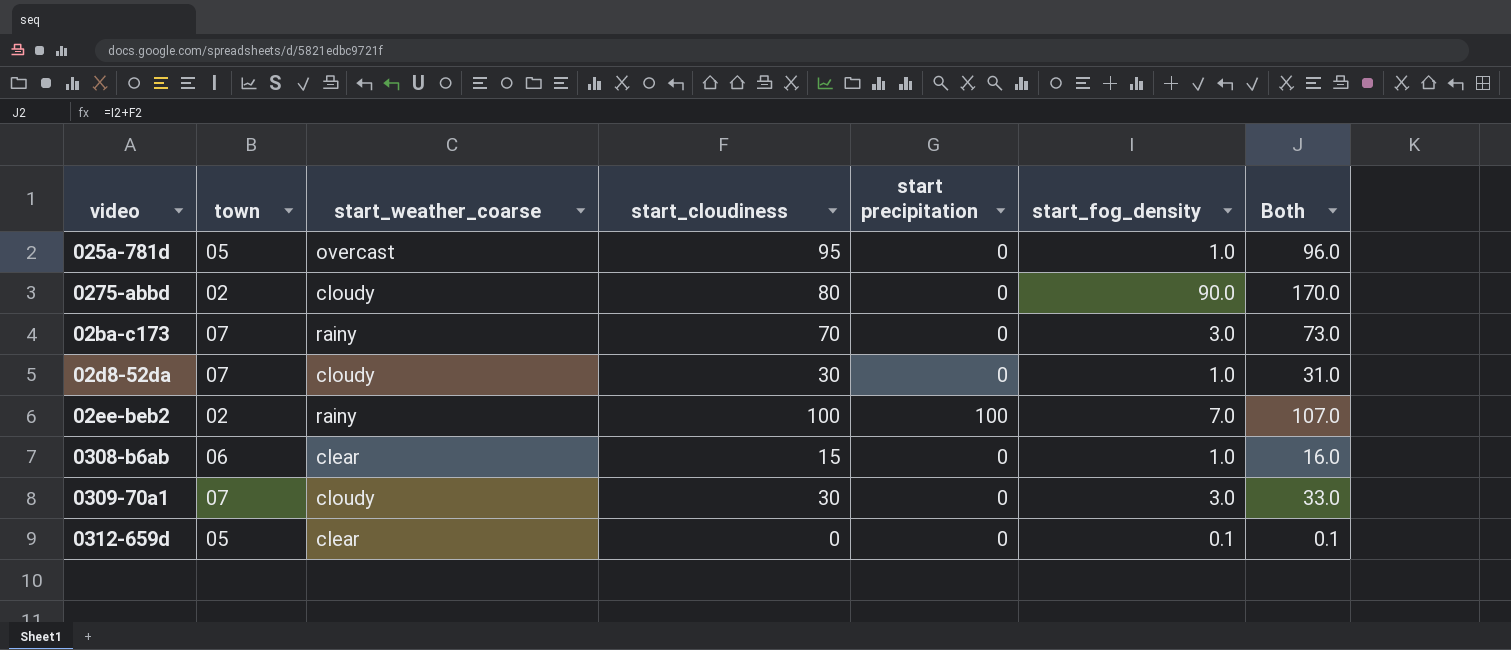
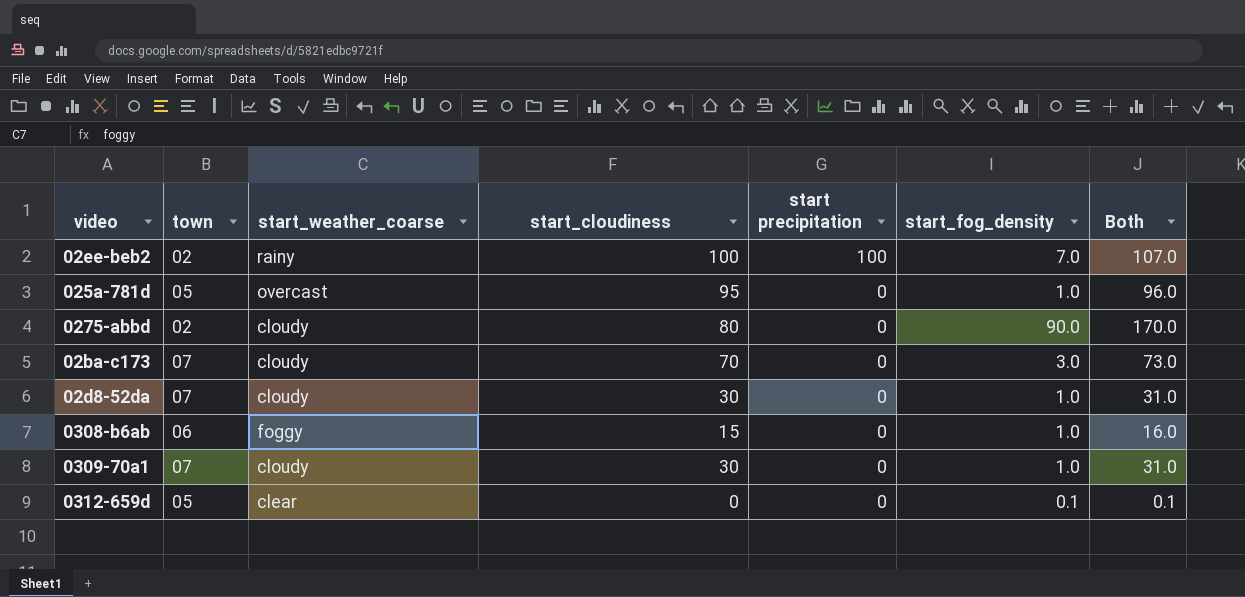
row order: none -> start precipitation descending
02ba-c173 | start_weather_coarse: rainy -> cloudy
0308-b6ab | start_weather_coarse: clear -> foggy
0309-70a1 | start_fog_density: 3.0 -> 1.0
0309-70a1 | Both: 33.0 -> 31.0

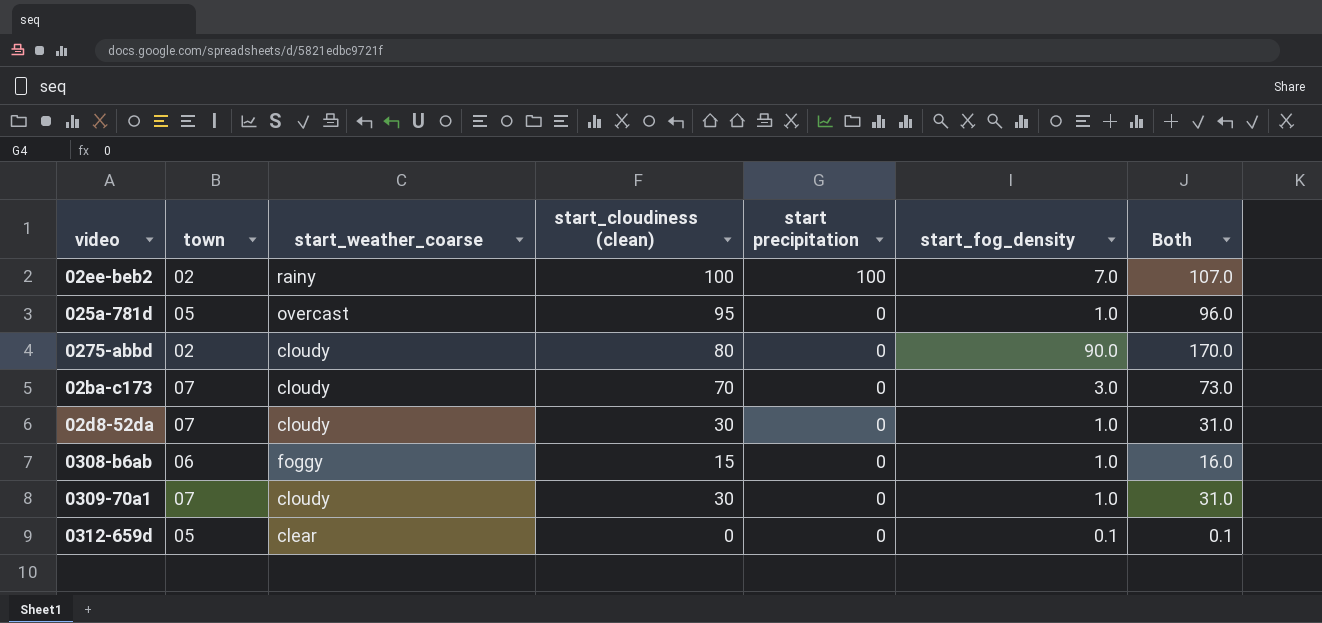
column name: start_cloudiness -> start_cloudiness (clean)

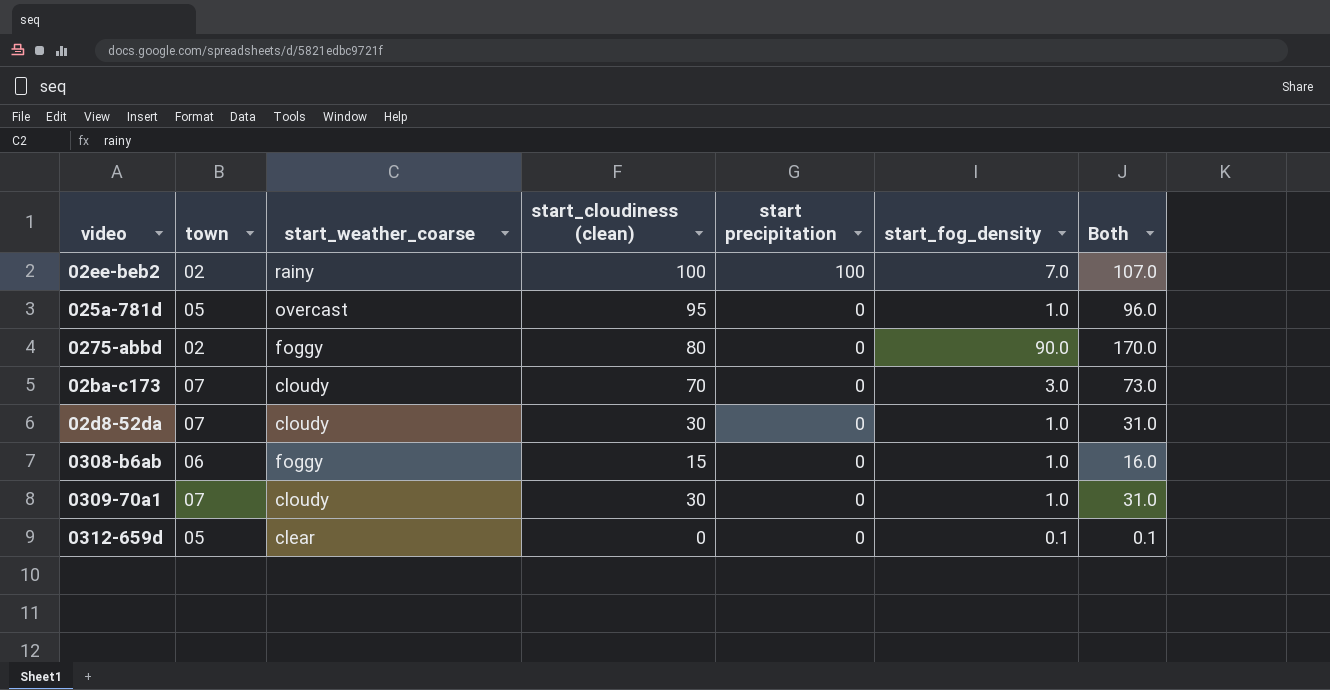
0275-abbd | start_weather_coarse: cloudy -> foggy

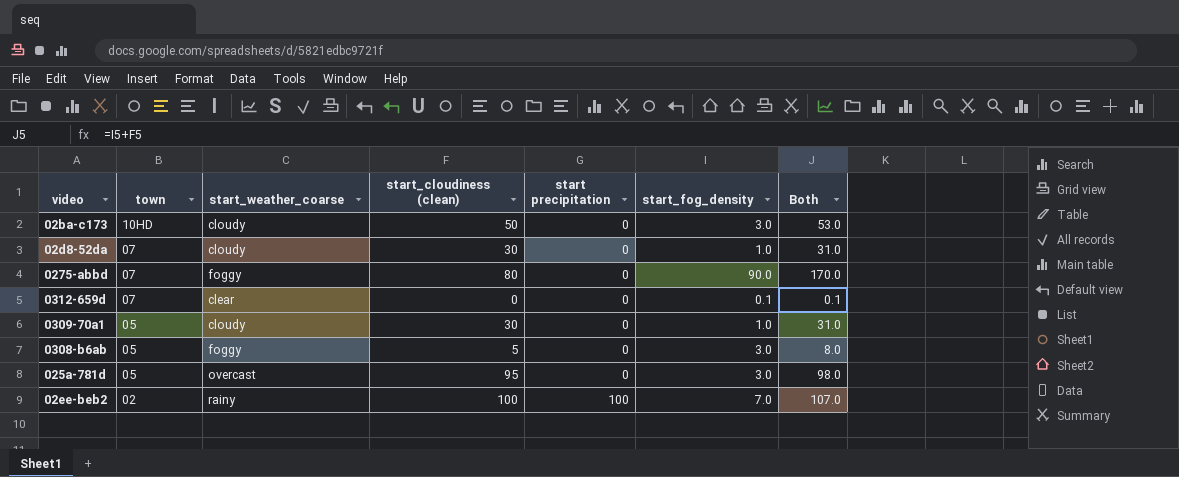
row order: start precipitation descending -> town descending
02ba-c173 | town: 07 -> 10HD
02ba-c173 | start_cloudiness (clean): 70 -> 50
02ba-c173 | Both: 73.0 -> 53.0
0275-abbd | town: 02 -> 07
0312-659d | town: 05 -> 07
0309-70a1 | town: 07 -> 05
0308-b6ab | town: 06 -> 05
0308-b6ab | start_cloudiness (clean): 15 -> 5
0308-b6ab | start_fog_density: 1.0 -> 3.0
0308-b6ab | Both: 16.0 -> 8.0
025a-781d | start_fog_density: 1.0 -> 3.0
025a-781d | Both: 96.0 -> 98.0

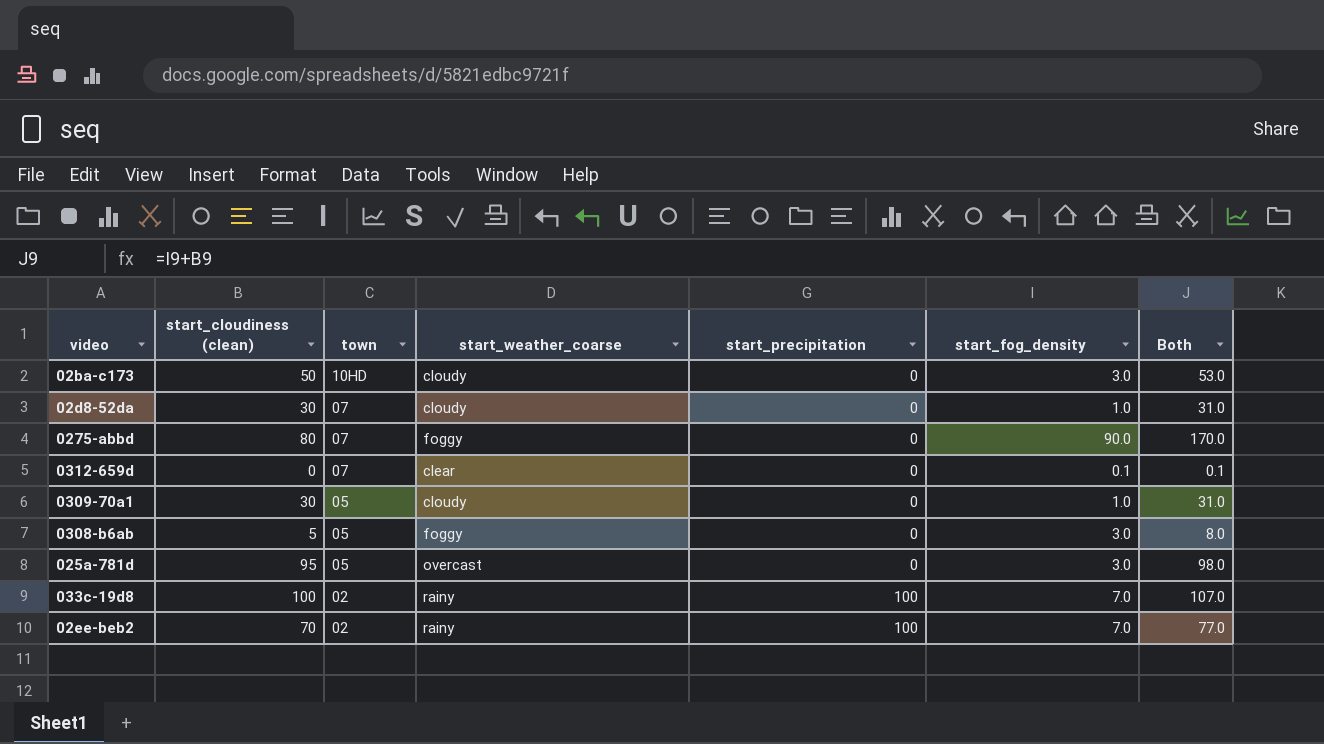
column start_cloudiness (clean) | position: 4 -> 2
column name: start precipitation -> start_precipitation
row 033c-19d8: none -> 100 | 02 | rainy | 100 | 7.0 | 107.0
02ee-beb2 | start_cloudiness (clean): 100 -> 70
02ee-beb2 | Both: 107.0 -> 77.0

